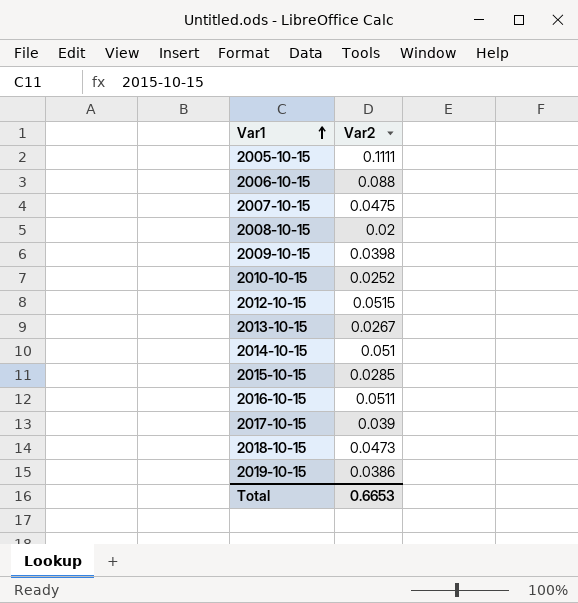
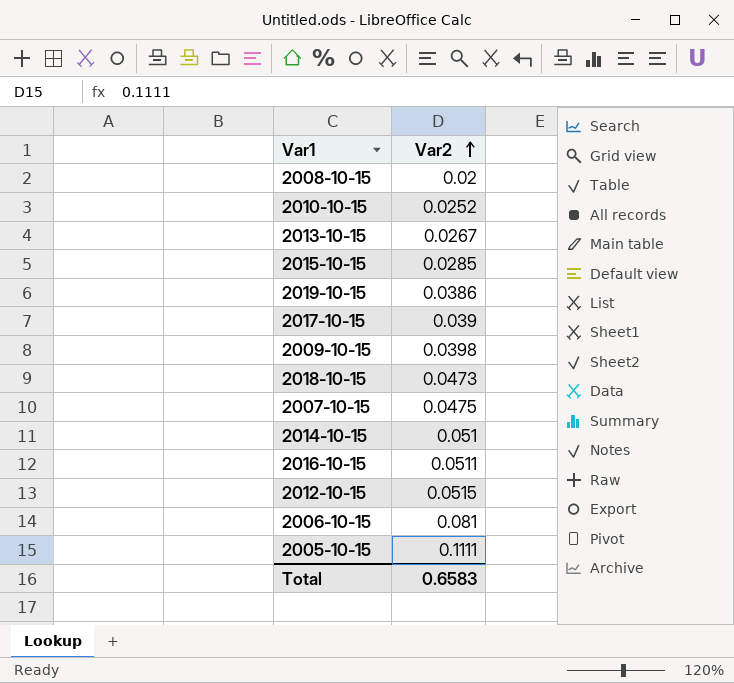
row order: Var1 ascending -> Var2 ascending
2006-10-15 | Var2: 0.088 -> 0.081
Total | Var2: 0.6653 -> 0.6583

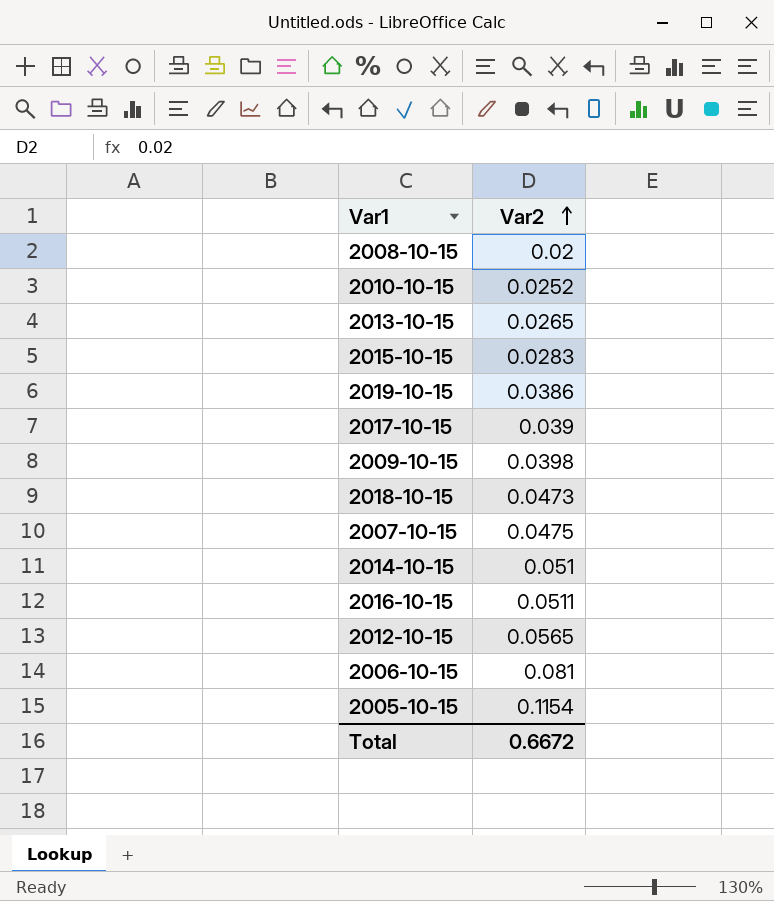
2013-10-15 | Var2: 0.0267 -> 0.0265
2015-10-15 | Var2: 0.0285 -> 0.0283
2012-10-15 | Var2: 0.0515 -> 0.0565
2005-10-15 | Var2: 0.1111 -> 0.1154
Total | Var2: 0.6583 -> 0.6672

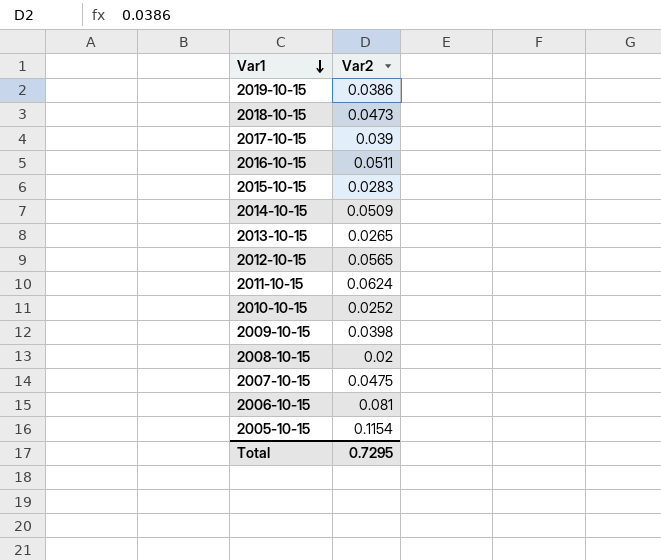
row order: Var2 ascending -> Var1 descending
2014-10-15 | Var2: 0.051 -> 0.0509
row 2011-10-15: none -> 0.0624
Total | Var2: 0.6672 -> 0.7295

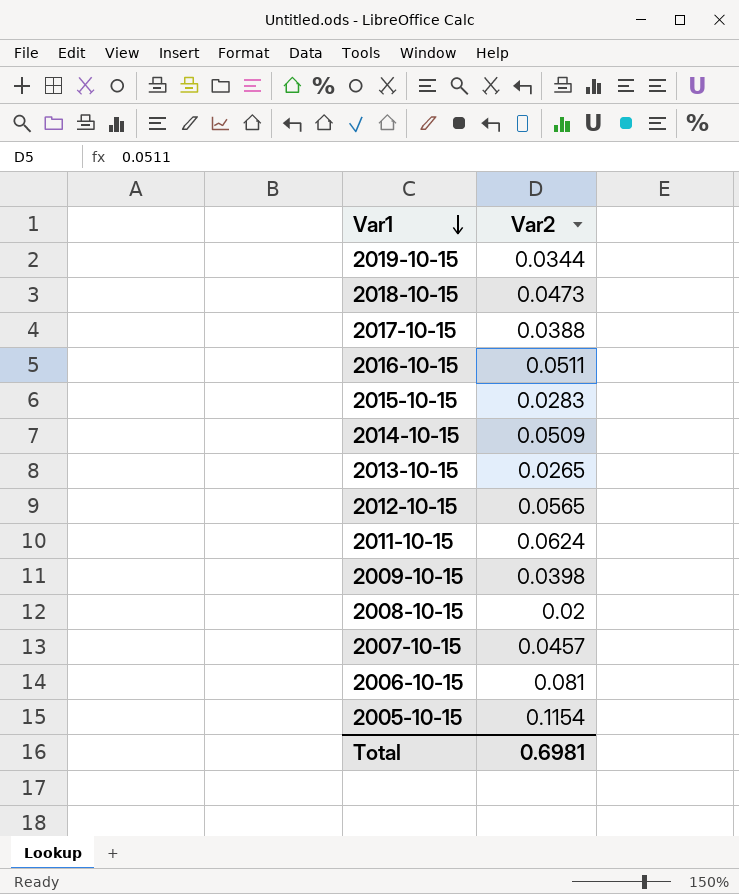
row 2010-10-15: 0.0252 -> none
2019-10-15 | Var2: 0.0386 -> 0.0344
2017-10-15 | Var2: 0.039 -> 0.0388
2007-10-15 | Var2: 0.0475 -> 0.0457
Total | Var2: 0.7295 -> 0.6981

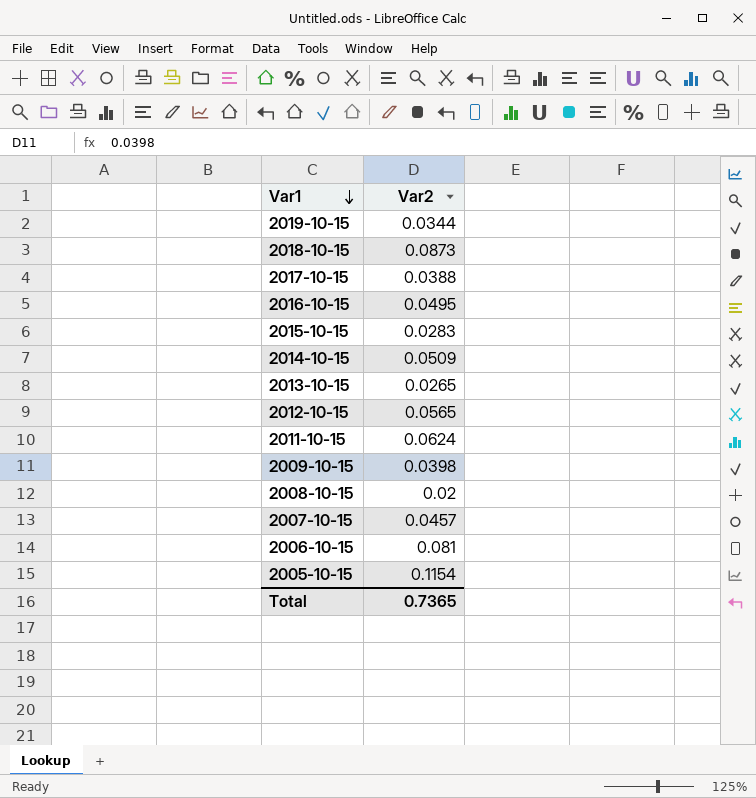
2018-10-15 | Var2: 0.0473 -> 0.0873
2016-10-15 | Var2: 0.0511 -> 0.0495
Total | Var2: 0.6981 -> 0.7365

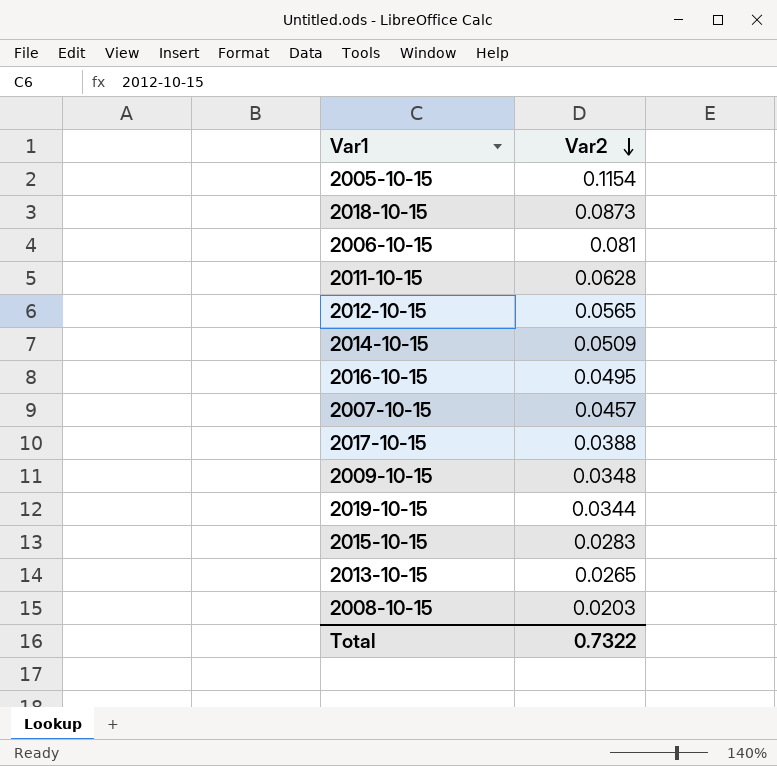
row order: Var1 descending -> Var2 descending
2011-10-15 | Var2: 0.0624 -> 0.0628
2009-10-15 | Var2: 0.0398 -> 0.0348
2008-10-15 | Var2: 0.02 -> 0.0203
Total | Var2: 0.7365 -> 0.7322

